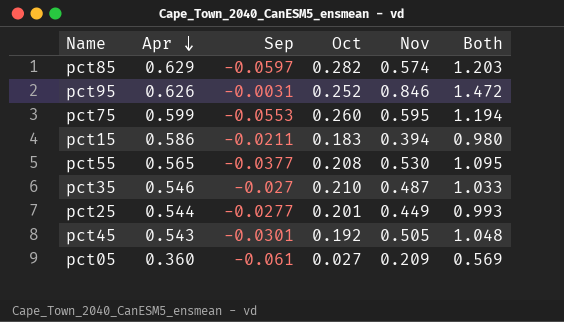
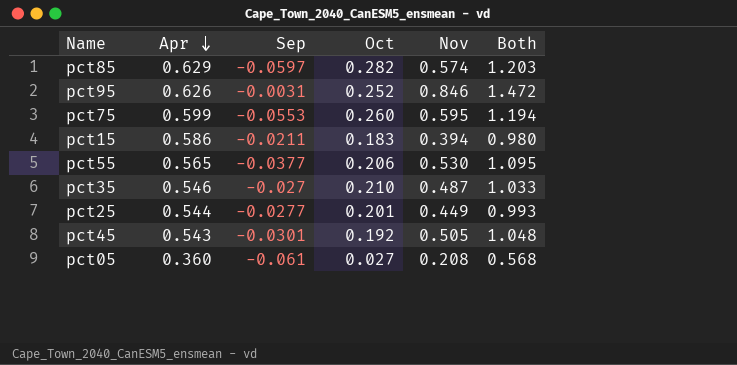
pct55 | Oct: 0.208 -> 0.206
pct05 | Nov: 0.209 -> 0.208
pct05 | Both: 0.569 -> 0.568

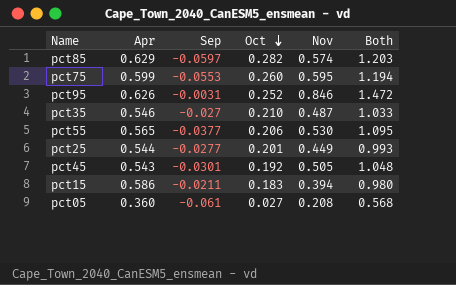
row order: Apr descending -> Oct descending

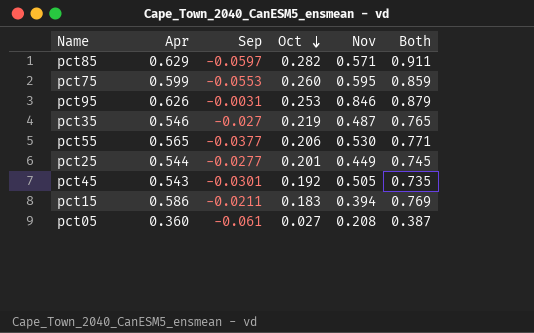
column Both | formula: [Apr] + [Nov] -> [Apr] + [Oct]
pct85 | Nov: 0.574 -> 0.571
pct95 | Oct: 0.252 -> 0.253
pct35 | Oct: 0.210 -> 0.219

